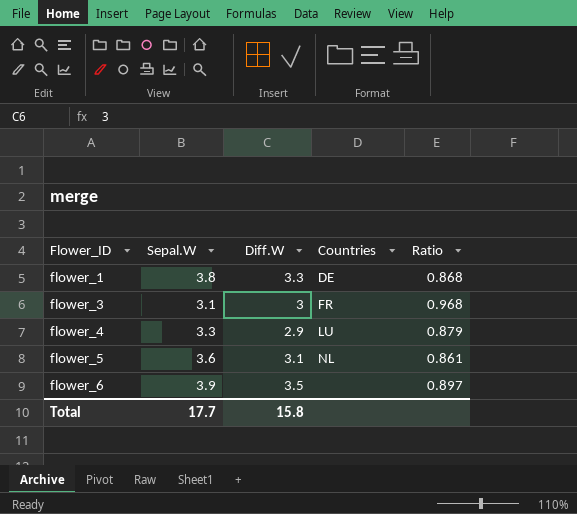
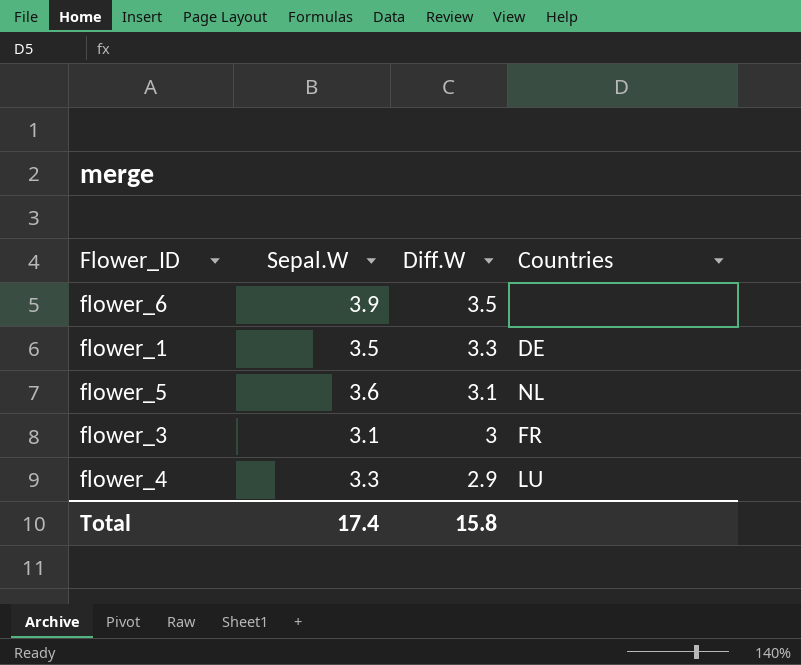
row order: Flower_ID ascending -> Diff.W descending
column Ratio | formula: [Diff.W] / [Sepal.W] -> none
flower_1 | Sepal.W: 3.8 -> 3.5
Total | Sepal.W: 17.7 -> 17.4

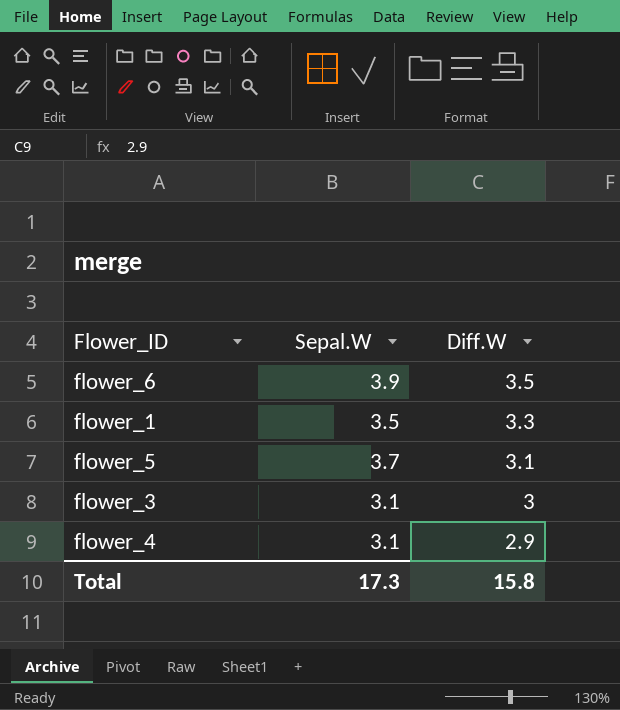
column Countries | position: 4 -> none
flower_5 | Sepal.W: 3.6 -> 3.7
flower_4 | Sepal.W: 3.3 -> 3.1
Total | Sepal.W: 17.4 -> 17.3

